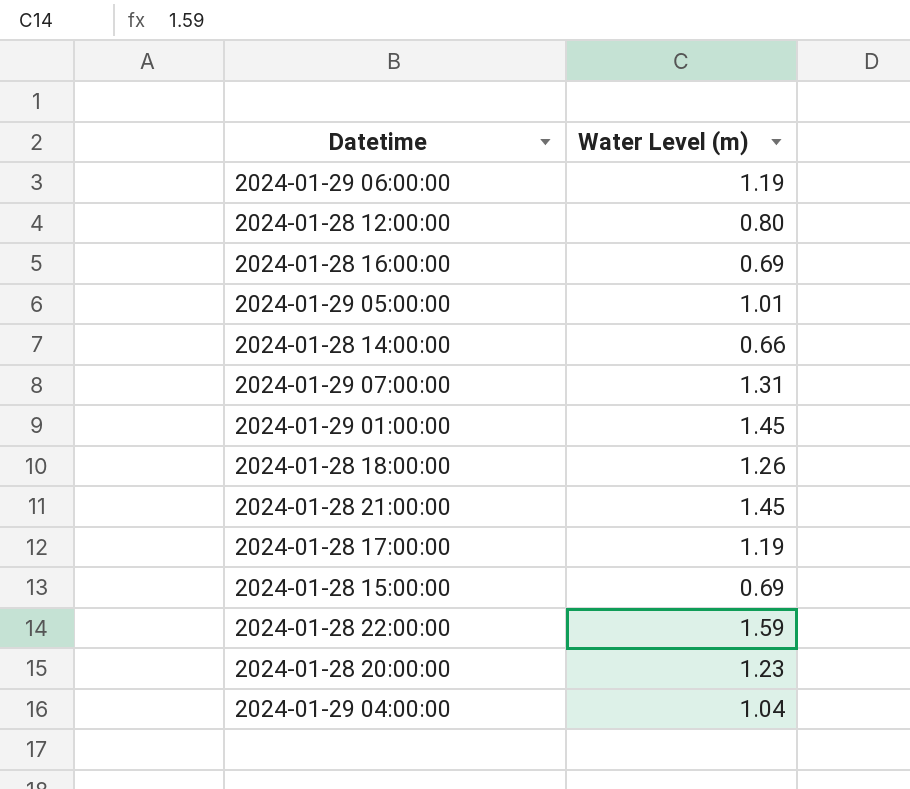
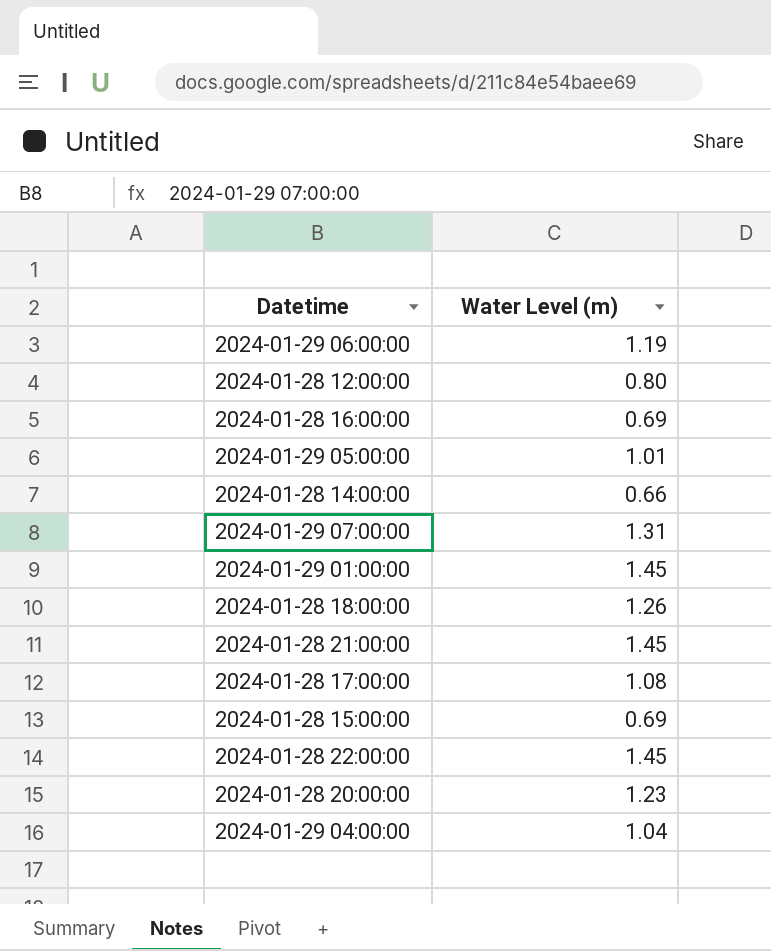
2024-01-28 17:00:00 | Water Level (m): 1.19 -> 1.08
2024-01-28 22:00:00 | Water Level (m): 1.59 -> 1.45

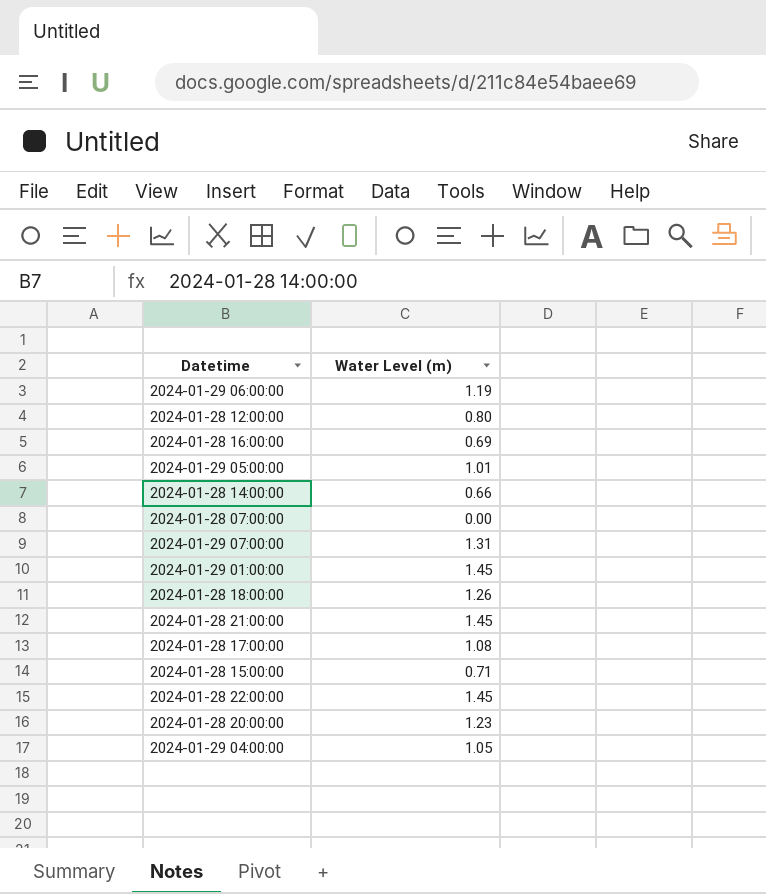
row 2024-01-28 07:00:00: none -> 0.00
2024-01-28 15:00:00 | Water Level (m): 0.69 -> 0.71
2024-01-29 04:00:00 | Water Level (m): 1.04 -> 1.05

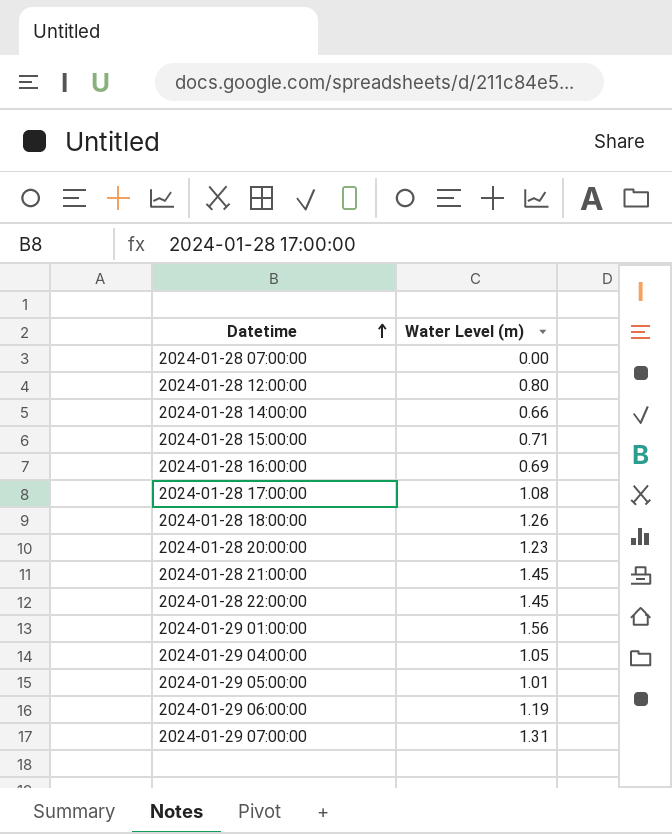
row order: none -> Datetime ascending
2024-01-29 01:00:00 | Water Level (m): 1.45 -> 1.56

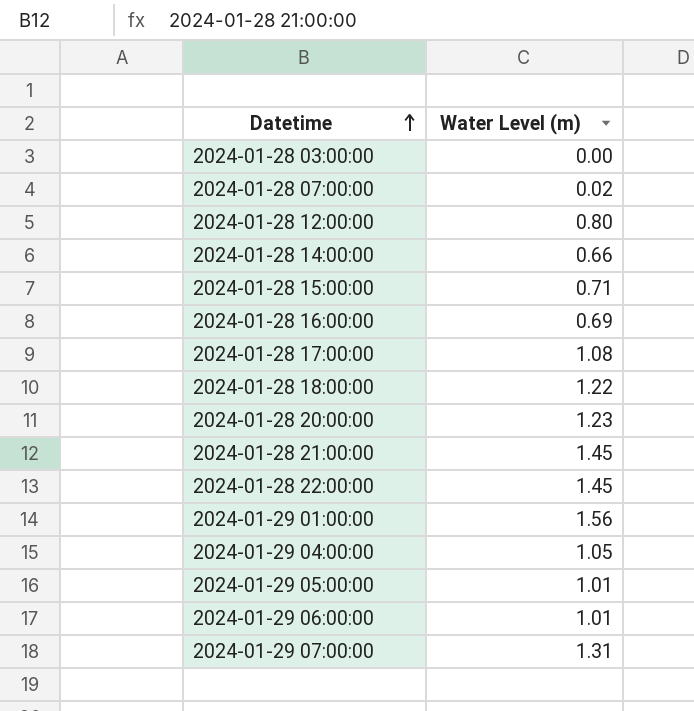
row 2024-01-28 03:00:00: none -> 0.00
2024-01-28 07:00:00 | Water Level (m): 0.00 -> 0.02
2024-01-28 18:00:00 | Water Level (m): 1.26 -> 1.22
2024-01-29 06:00:00 | Water Level (m): 1.19 -> 1.01

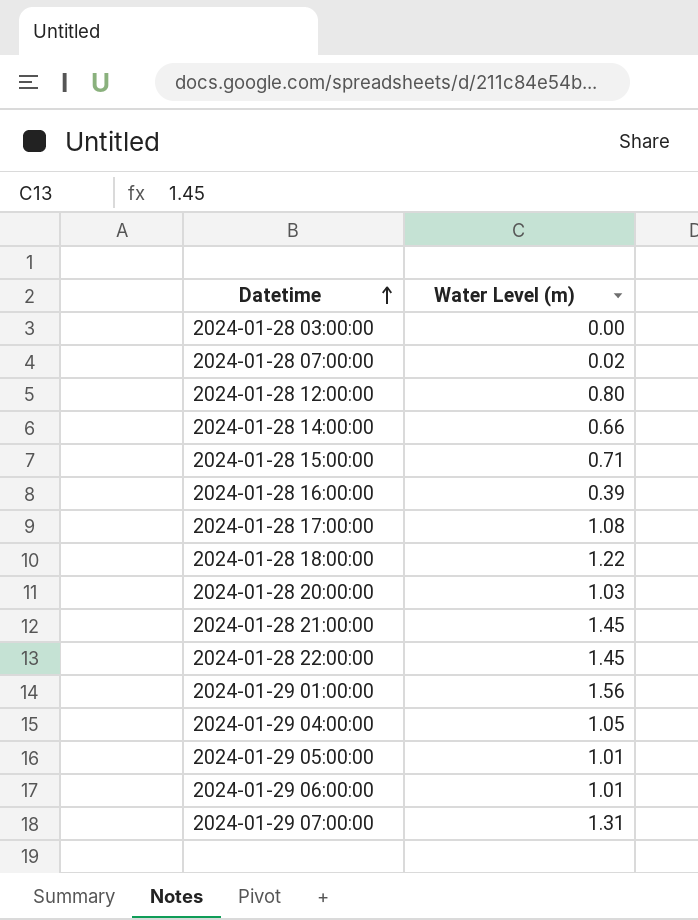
2024-01-28 16:00:00 | Water Level (m): 0.69 -> 0.39
2024-01-28 20:00:00 | Water Level (m): 1.23 -> 1.03

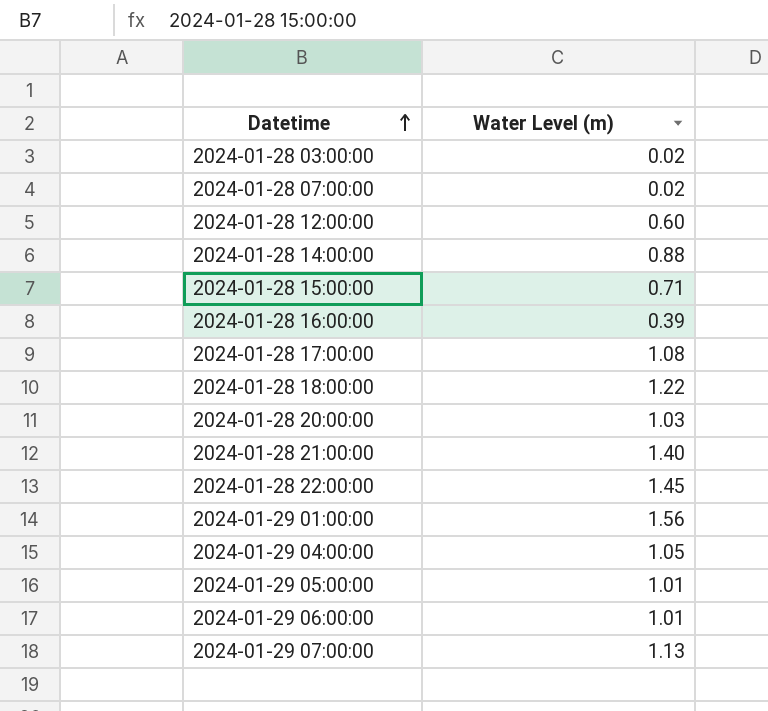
2024-01-28 03:00:00 | Water Level (m): 0.00 -> 0.02
2024-01-28 12:00:00 | Water Level (m): 0.80 -> 0.60
2024-01-28 14:00:00 | Water Level (m): 0.66 -> 0.88
2024-01-28 21:00:00 | Water Level (m): 1.45 -> 1.40
2024-01-29 07:00:00 | Water Level (m): 1.31 -> 1.13

